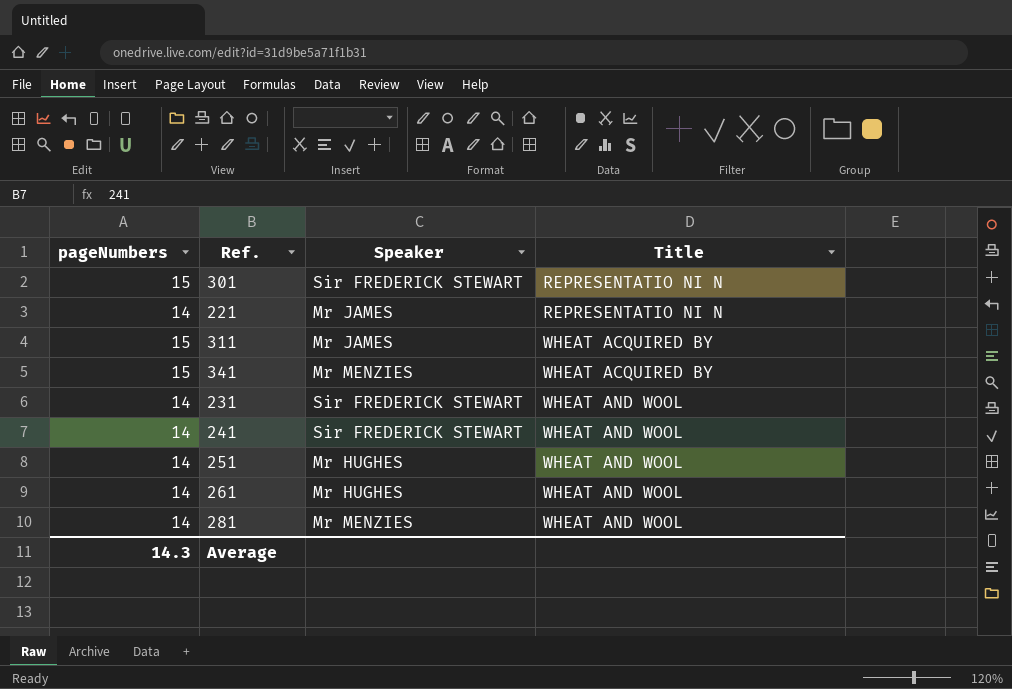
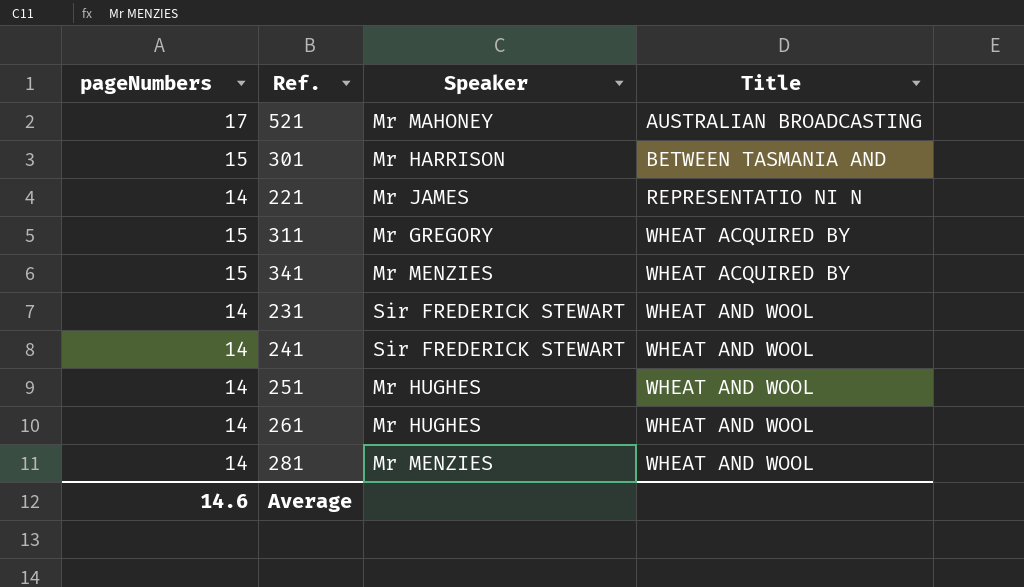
row 521: none -> 17 | Mr MAHONEY | AUSTRALIAN BROADCASTING
301 | Speaker: Sir FREDERICK STEWART -> Mr HARRISON
301 | Title: REPRESENTATIO NI N -> BETWEEN TASMANIA AND
311 | Speaker: Mr JAMES -> Mr GREGORY
Average | pageNumbers: 14.3 -> 14.6

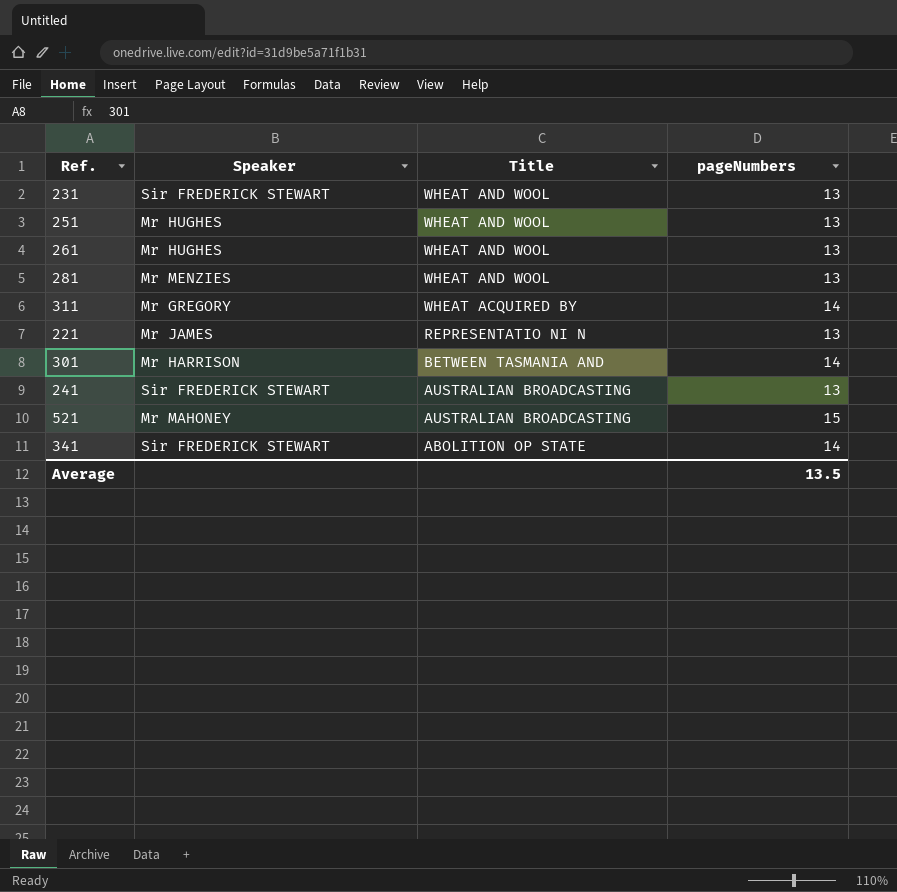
row order: Title ascending -> Title descending
column pageNumbers | position: 1 -> 4
231 | pageNumbers: 14 -> 13
251 | pageNumbers: 14 -> 13
261 | pageNumbers: 14 -> 13
281 | pageNumbers: 14 -> 13
311 | pageNumbers: 15 -> 14
221 | pageNumbers: 14 -> 13
301 | pageNumbers: 15 -> 14
241 | Title: WHEAT AND WOOL -> AUSTRALIAN BROADCASTING
241 | pageNumbers: 14 -> 13
521 | pageNumbers: 17 -> 15
341 | Speaker: Mr MENZIES -> Sir FREDERICK STEWART
341 | Title: WHEAT ACQUIRED BY -> ABOLITION OP STATE
341 | pageNumbers: 15 -> 14
Average | pageNumbers: 14.6 -> 13.5

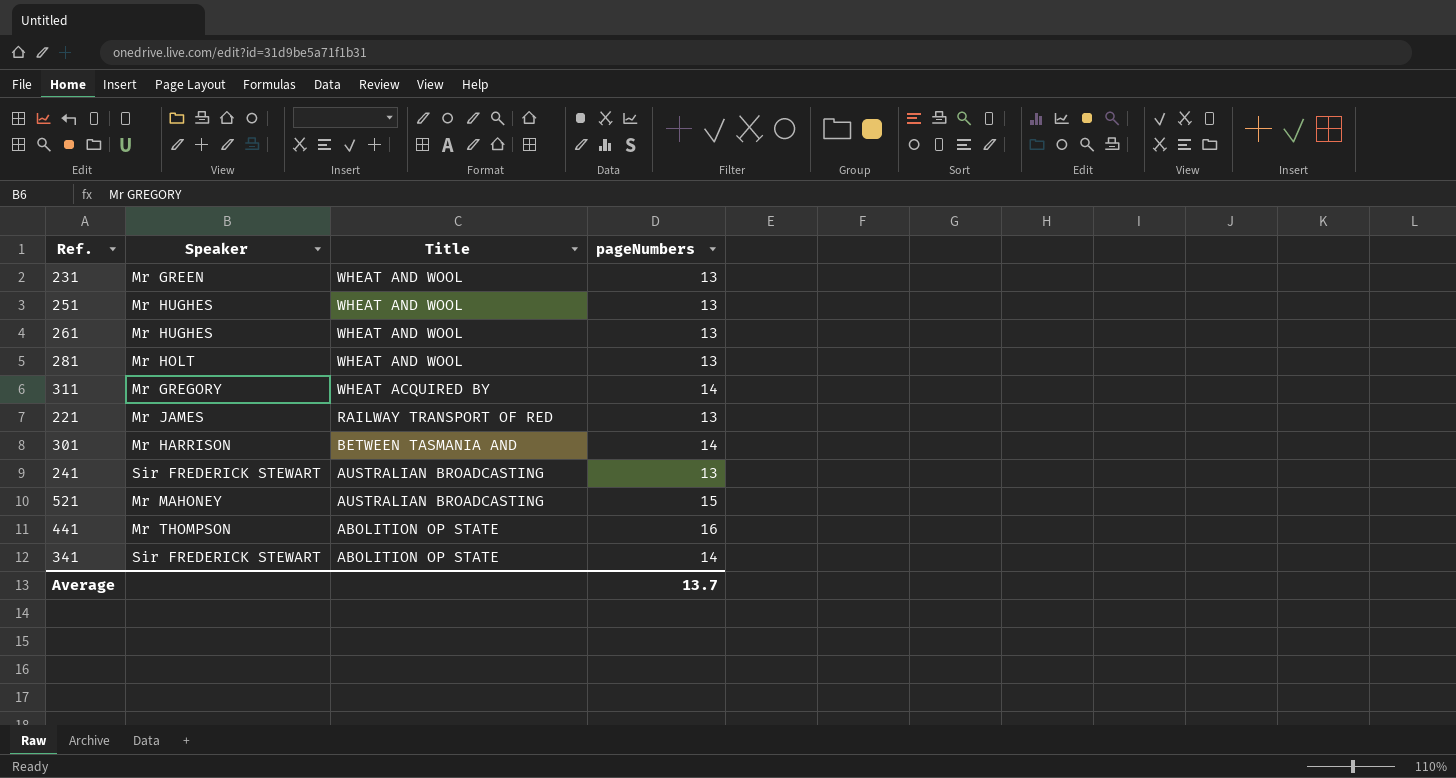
231 | Speaker: Sir FREDERICK STEWART -> Mr GREEN
281 | Speaker: Mr MENZIES -> Mr HOLT
221 | Title: REPRESENTATIO NI N -> RAILWAY TRANSPORT OF RED
row 441: none -> Mr THOMPSON | ABOLITION OP STATE | 16
Average | pageNumbers: 13.5 -> 13.7

